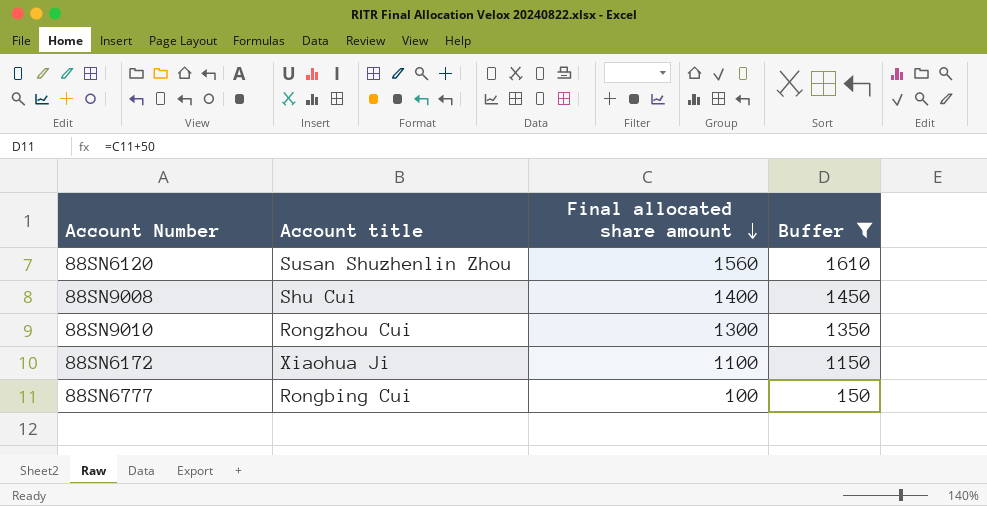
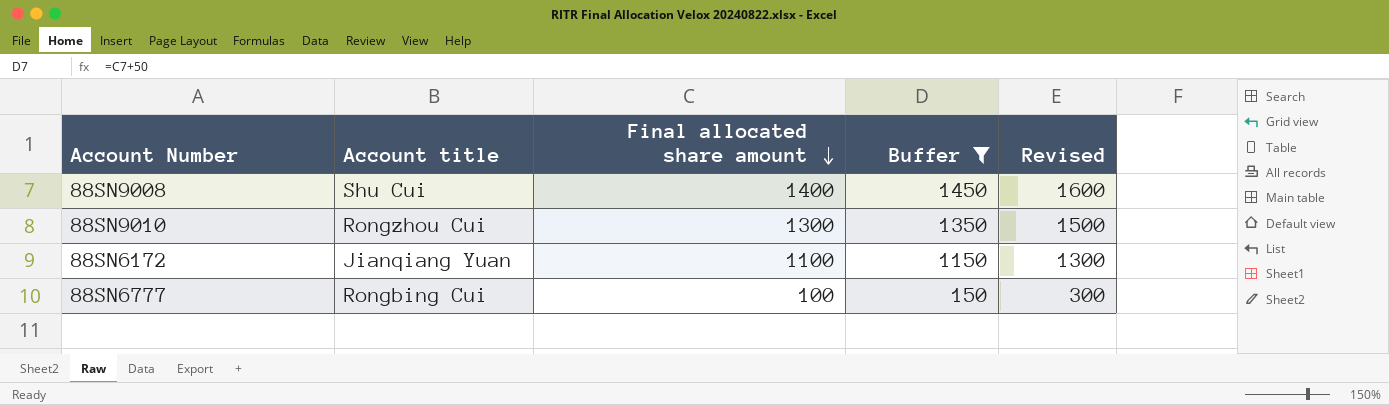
column Revised | formula: none -> [Final allocated share amount] + 200
row 88SN6120: Susan Shuzhenlin Zhou | 1560 | 1610 -> none
88SN6172 | Account title: Xiaohua Ji -> Jianqiang Yuan

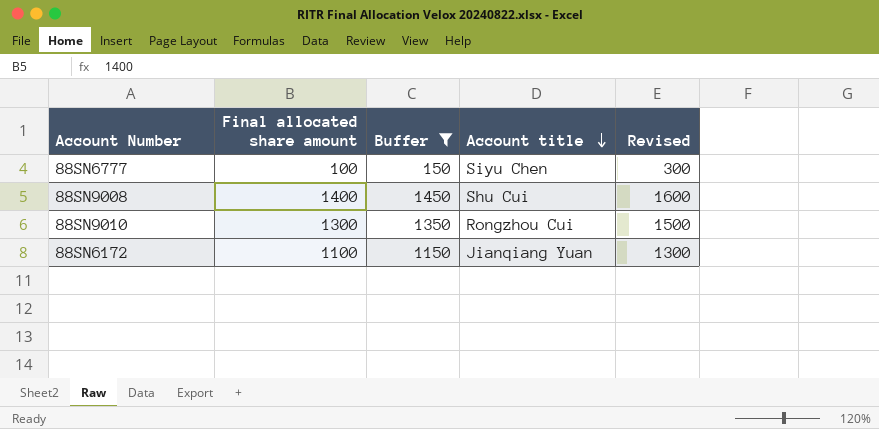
row order: Final allocated share amount descending -> Account title descending
column Account title | position: 2 -> 4
88SN6777 | Account title: Rongbing Cui -> Siyu Chen

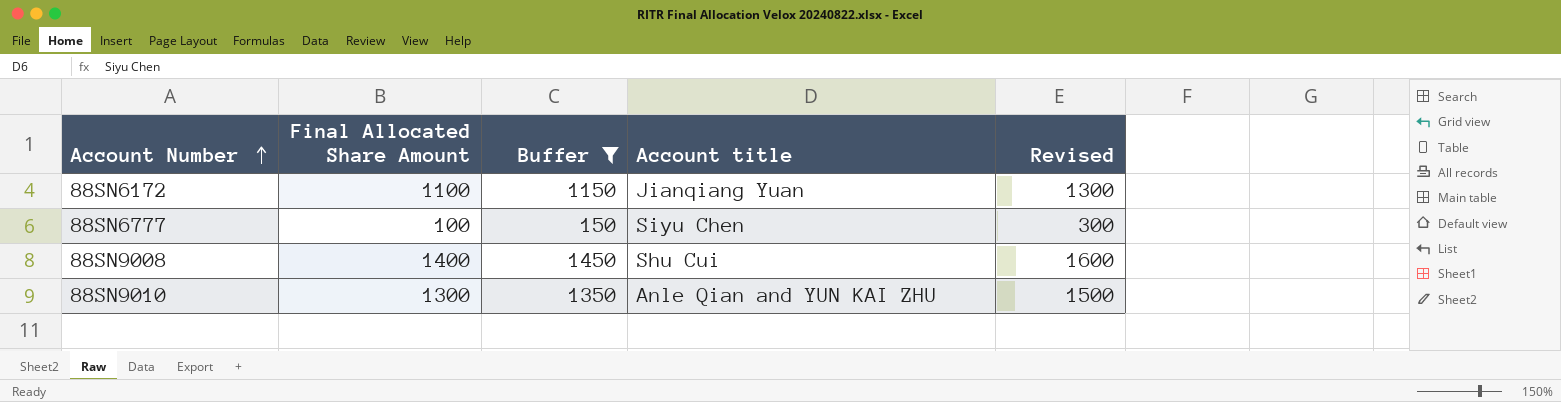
row order: Account title descending -> Account Number ascending
column name: Final allocated share amount -> Final Allocated Share Amount
88SN9010 | Account title: Rongzhou Cui -> Anle Qian and YUN KAI ZHU

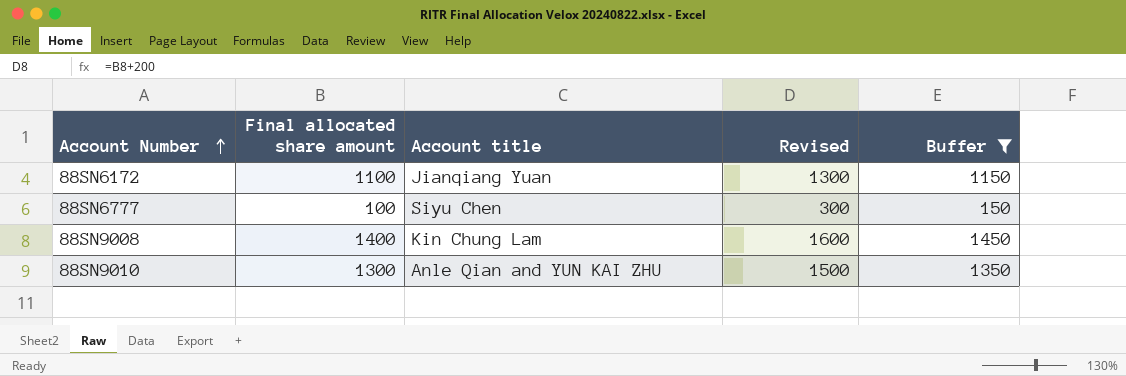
column name: Final Allocated Share Amount -> Final allocated share amount
column Buffer | position: 3 -> 5
88SN9008 | Account title: Shu Cui -> Kin Chung Lam

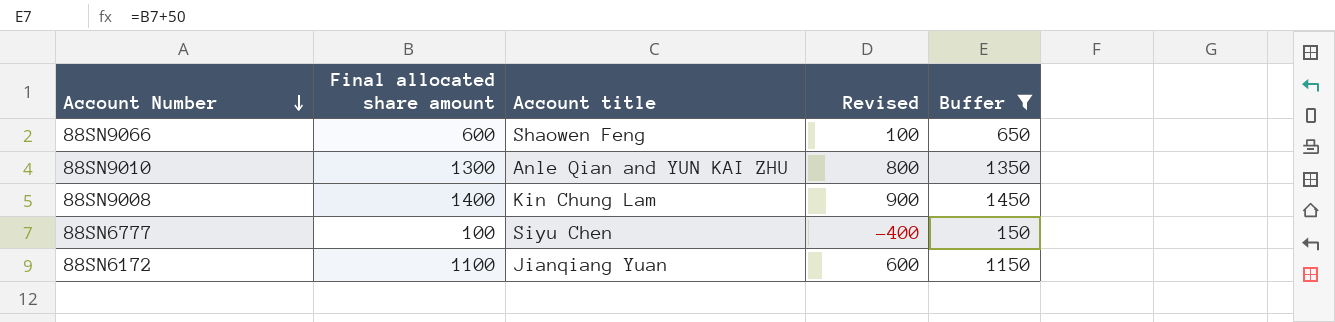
row order: Account Number ascending -> Account Number descending
column Revised | formula: [Final allocated share amount] + 200 -> [Final allocated share amount] - 500
row 88SN9066: none -> 600 | Shaowen Feng | 100 | 650

